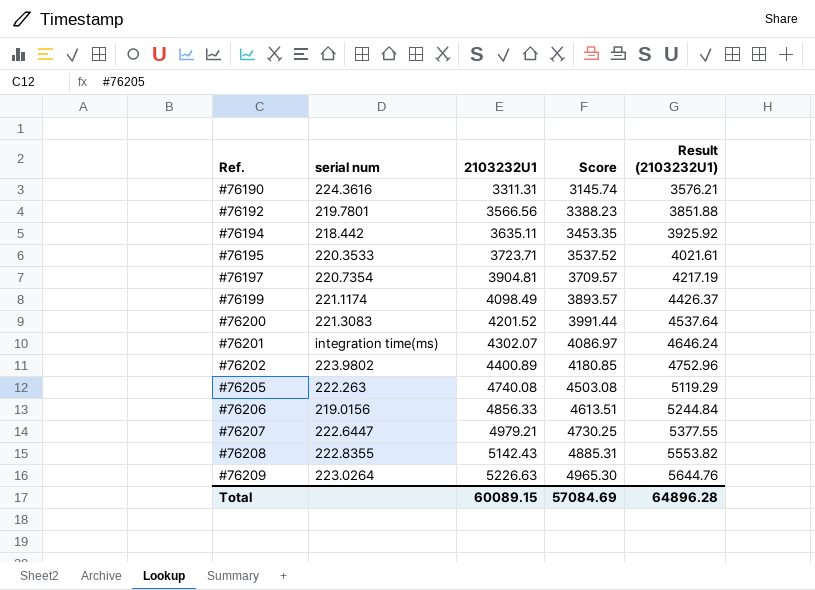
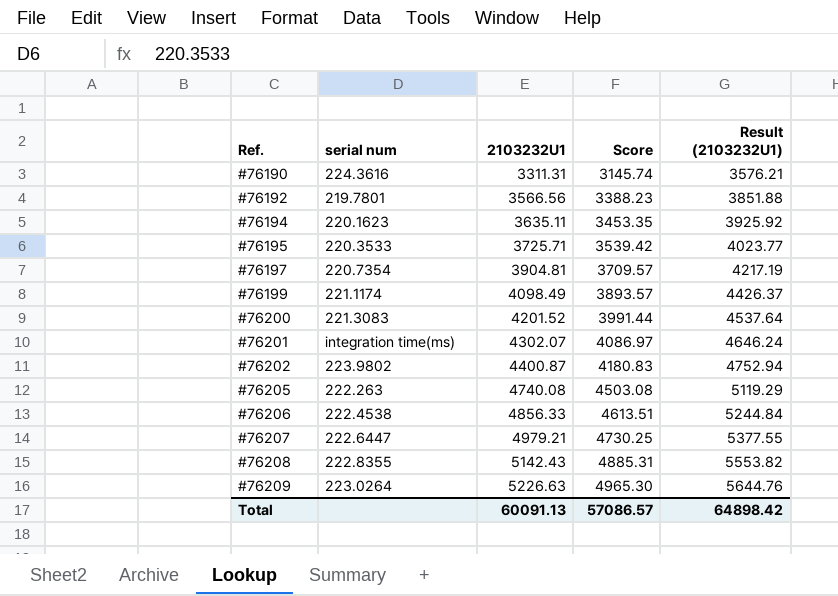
#76194 | serial num: 218.442 -> 220.1623
#76195 | 2103232U1: 3723.71 -> 3725.71
#76195 | Score: 3537.52 -> 3539.42
#76195 | Result (2103232U1): 4021.61 -> 4023.77
#76202 | 2103232U1: 4400.89 -> 4400.87
#76202 | Score: 4180.85 -> 4180.83
#76202 | Result (2103232U1): 4752.96 -> 4752.94
#76206 | serial num: 219.0156 -> 222.4538
Total | 2103232U1: 60089.15 -> 60091.13
Total | Score: 57084.69 -> 57086.57
Total | Result (2103232U1): 64896.28 -> 64898.42

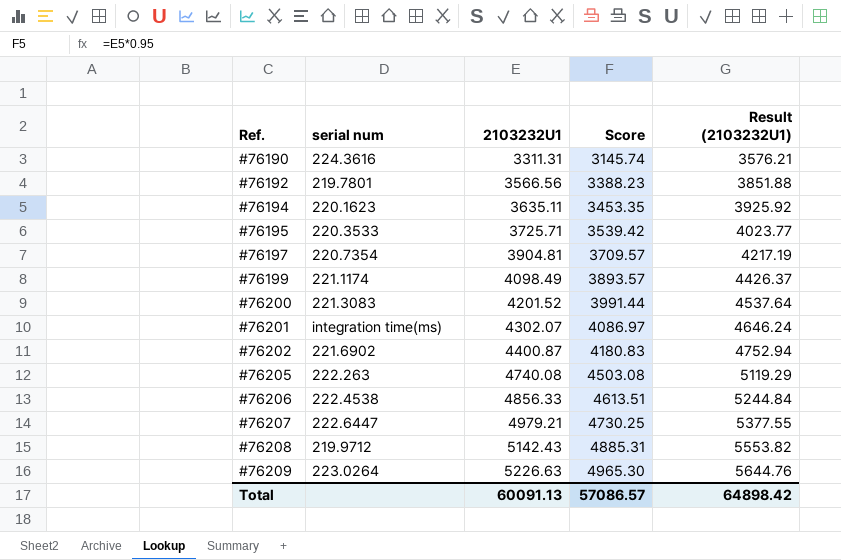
#76202 | serial num: 223.9802 -> 221.6902
#76208 | serial num: 222.8355 -> 219.9712

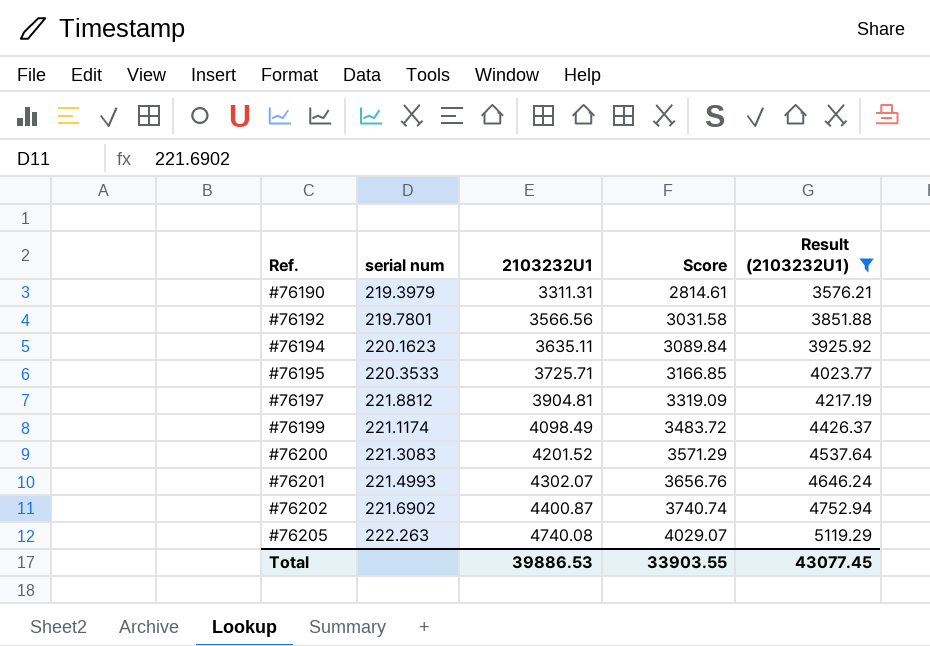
filter: none -> Result (2103232U1) <= 5119.29
column Score | formula: [2103232U1] * 0.95 -> [2103232U1] * 0.85
#76190 | serial num: 224.3616 -> 219.3979
#76197 | serial num: 220.7354 -> 221.8812
#76201 | serial num: integration time(ms) -> 221.4993
Total | 2103232U1: 60091.13 -> 39886.53
Total | Score: 57086.57 -> 33903.55
Total | Result (2103232U1): 64898.42 -> 43077.45

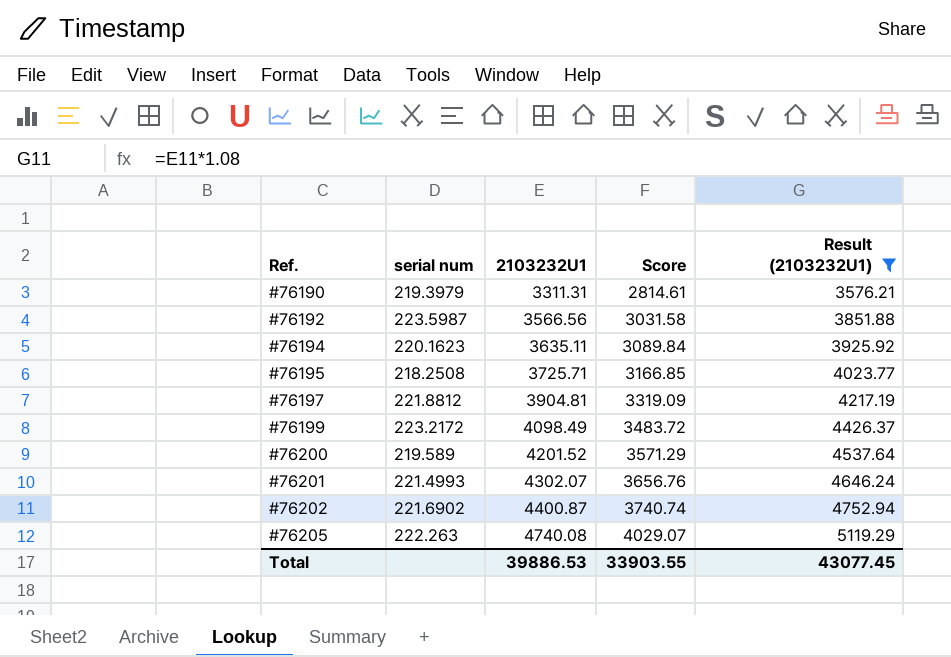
#76192 | serial num: 219.7801 -> 223.5987
#76195 | serial num: 220.3533 -> 218.2508
#76199 | serial num: 221.1174 -> 223.2172
#76200 | serial num: 221.3083 -> 219.589

